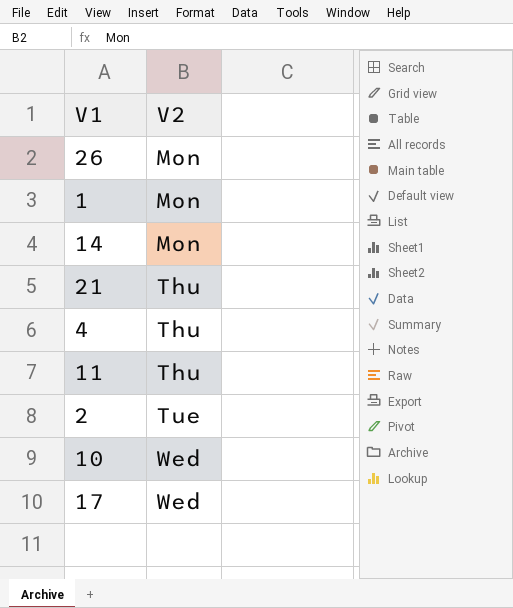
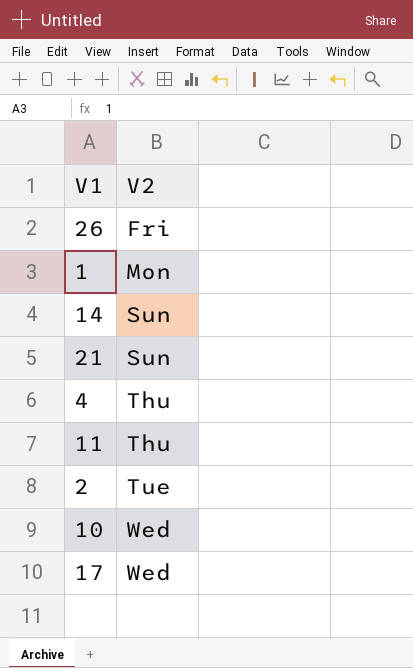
26 | V2: Mon -> Fri
14 | V2: Mon -> Sun
21 | V2: Thu -> Sun

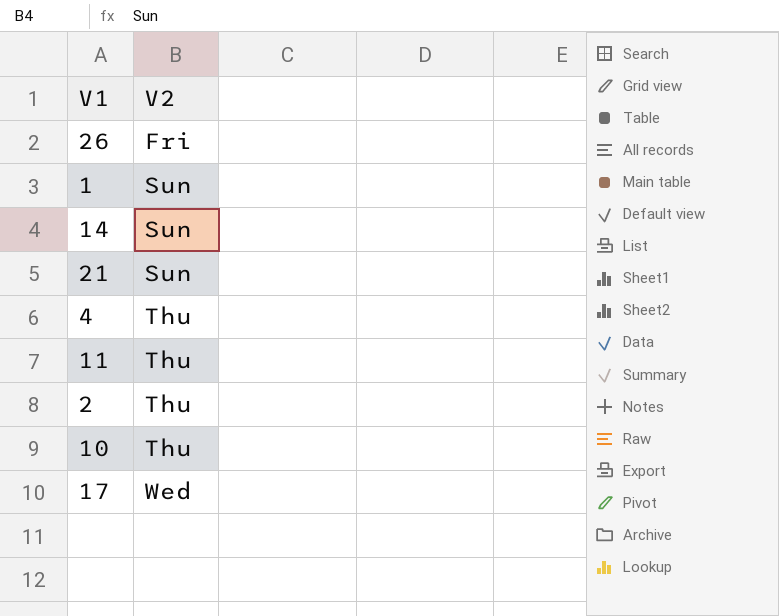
1 | V2: Mon -> Sun
2 | V2: Tue -> Thu
10 | V2: Wed -> Thu

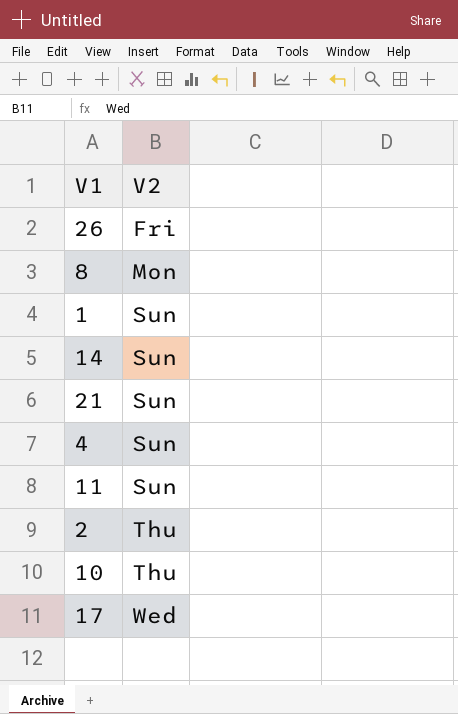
row 8: none -> Mon
4 | V2: Thu -> Sun
11 | V2: Thu -> Sun

